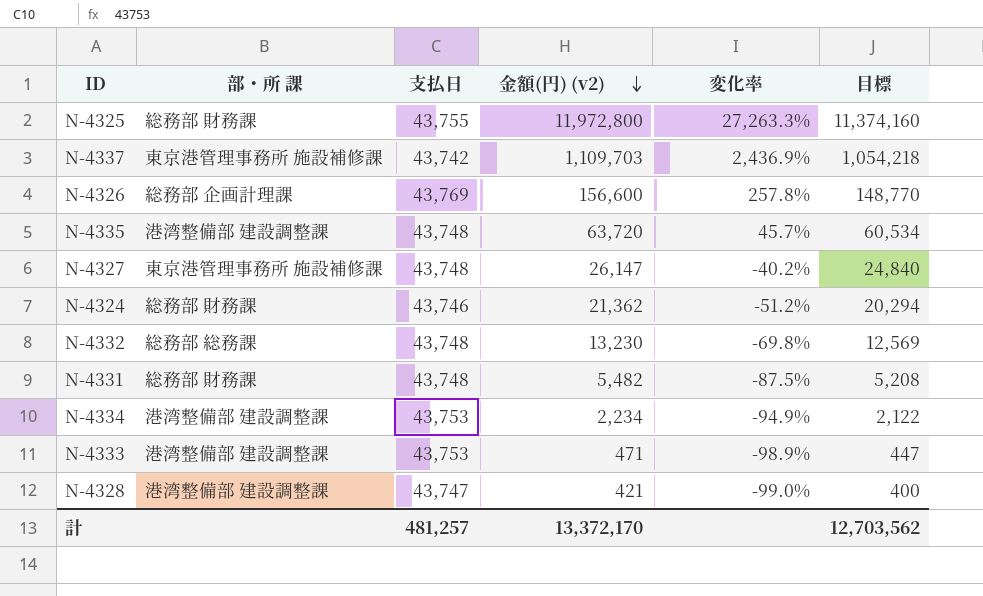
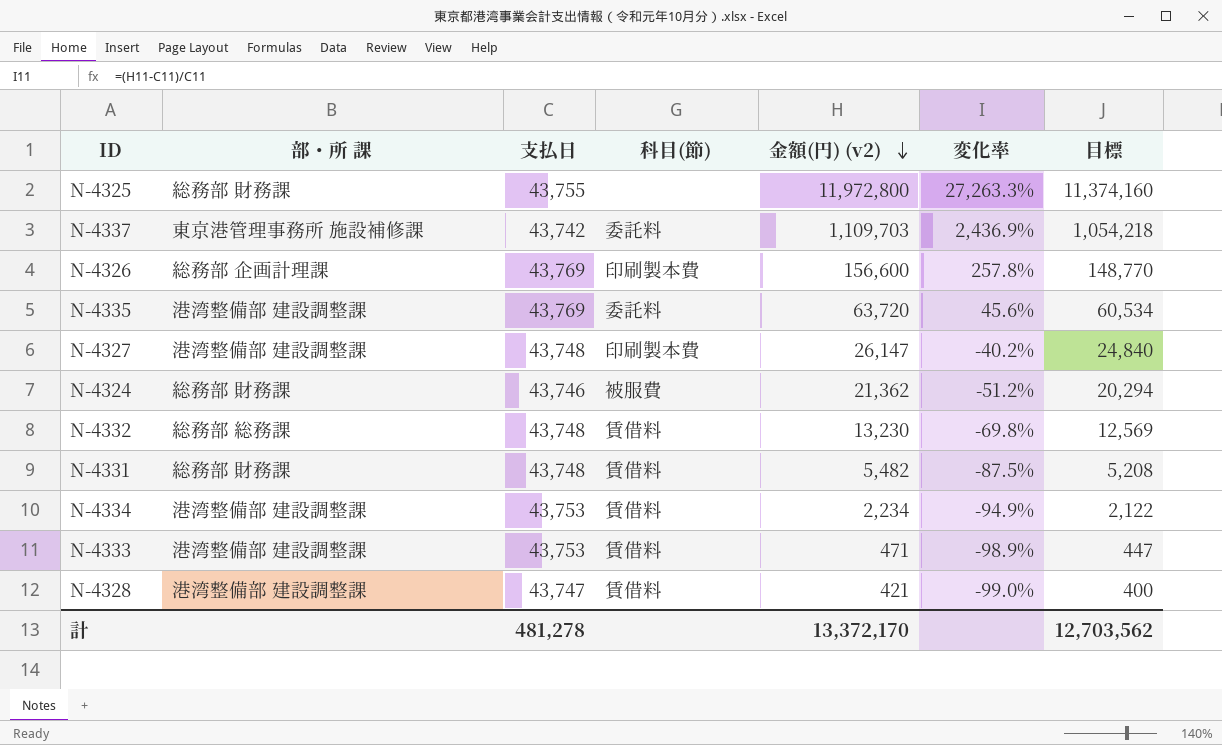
column 科目(節) | position: none -> 4
N-4335 | 支払日: 43,748 -> 43,769
N-4335 | 変化率: 45.7% -> 45.6%
N-4327 | 部・所 課: 東京港管理事務所 施設補修課 -> 港湾整備部 建設調整課
計 | 支払日: 481,257 -> 481,278

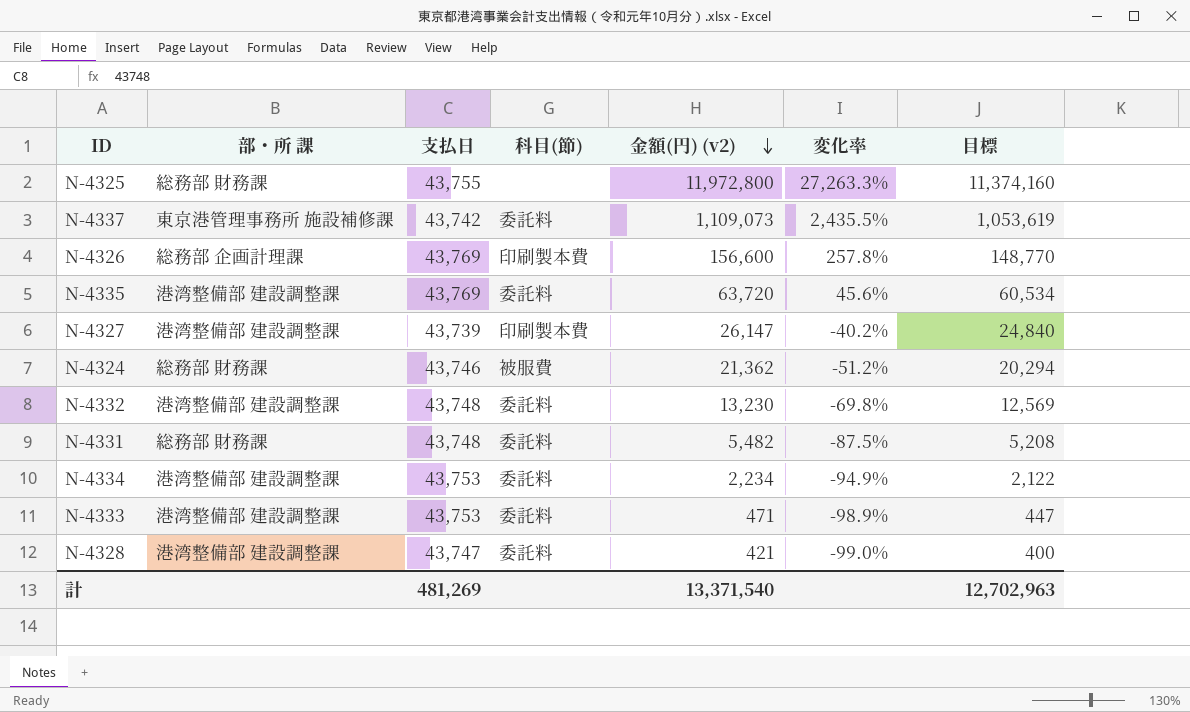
N-4337 | 金額(円) (v2): 1,109,703 -> 1,109,073
N-4337 | 変化率: 2,436.9% -> 2,435.5%
N-4337 | 目標: 1,054,218 -> 1,053,619
N-4327 | 支払日: 43,748 -> 43,739
N-4332 | 部・所 課: 総務部 総務課 -> 港湾整備部 建設調整課
N-4332 | 科目(節): 賃借料 -> 委託料
N-4331 | 科目(節): 賃借料 -> 委託料
N-4334 | 科目(節): 賃借料 -> 委託料
N-4333 | 科目(節): 賃借料 -> 委託料
N-4328 | 科目(節): 賃借料 -> 委託料
計 | 支払日: 481,278 -> 481,269
計 | 金額(円) (v2): 13,372,170 -> 13,371,540
計 | 目標: 12,703,562 -> 12,702,963

